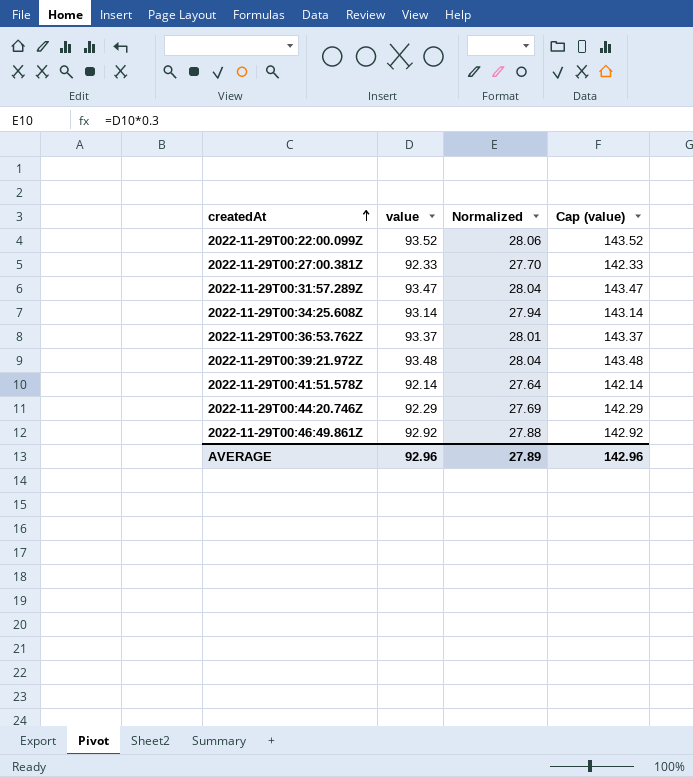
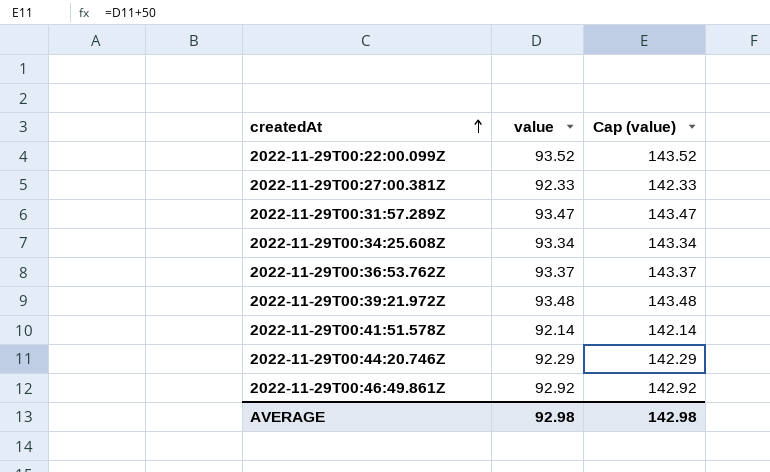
column Normalized | formula: [value] * 0.3 -> none
2022-11-29T00:34:25.608Z | value: 93.14 -> 93.34
2022-11-29T00:34:25.608Z | Cap (value): 143.14 -> 143.34
AVERAGE | value: 92.96 -> 92.98
AVERAGE | Cap (value): 142.96 -> 142.98

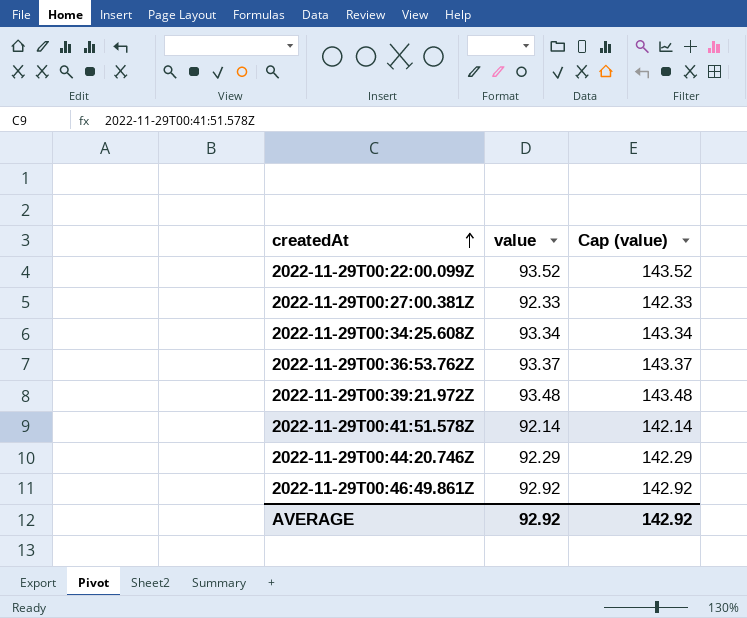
row 2022-11-29T00:31:57.289Z: 93.47 | 143.47 -> none
AVERAGE | value: 92.98 -> 92.92
AVERAGE | Cap (value): 142.98 -> 142.92

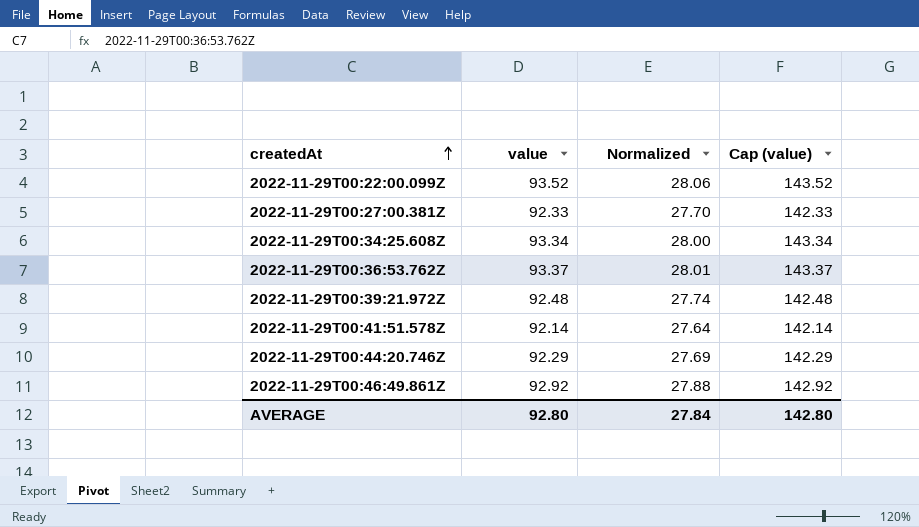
column Normalized | formula: none -> [value] * 0.3
2022-11-29T00:39:21.972Z | value: 93.48 -> 92.48
2022-11-29T00:39:21.972Z | Cap (value): 143.48 -> 142.48
AVERAGE | value: 92.92 -> 92.80
AVERAGE | Cap (value): 142.92 -> 142.80

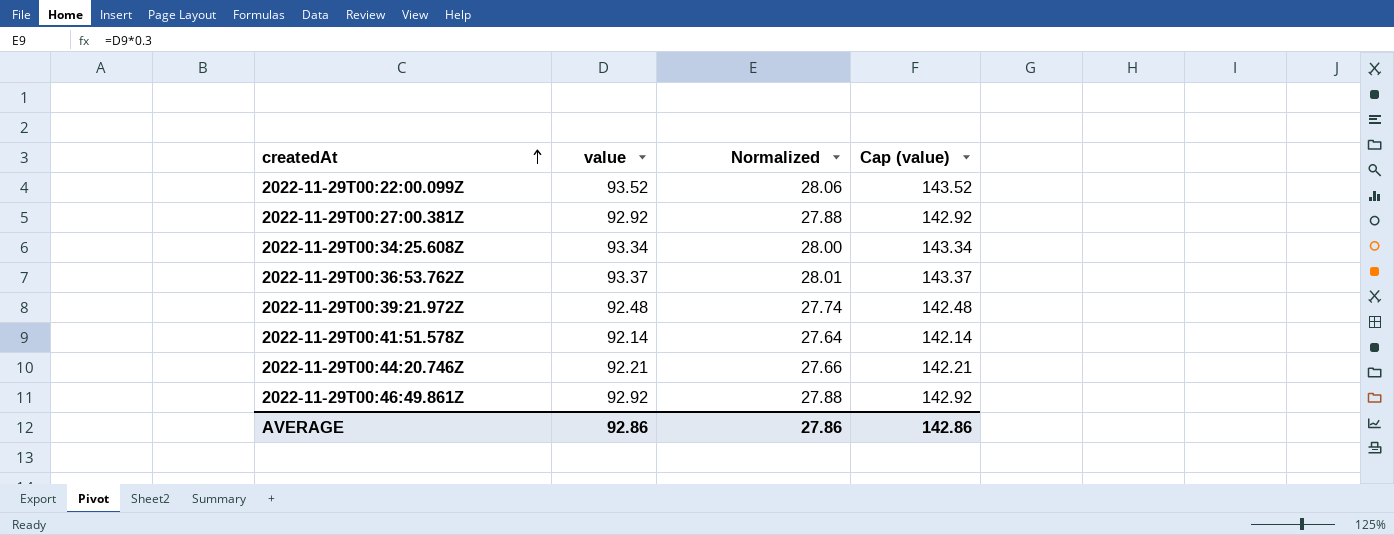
2022-11-29T00:27:00.381Z | value: 92.33 -> 92.92
2022-11-29T00:27:00.381Z | Normalized: 27.70 -> 27.88
2022-11-29T00:27:00.381Z | Cap (value): 142.33 -> 142.92
2022-11-29T00:44:20.746Z | value: 92.29 -> 92.21
2022-11-29T00:44:20.746Z | Normalized: 27.69 -> 27.66
2022-11-29T00:44:20.746Z | Cap (value): 142.29 -> 142.21
AVERAGE | value: 92.80 -> 92.86
AVERAGE | Normalized: 27.84 -> 27.86
AVERAGE | Cap (value): 142.80 -> 142.86

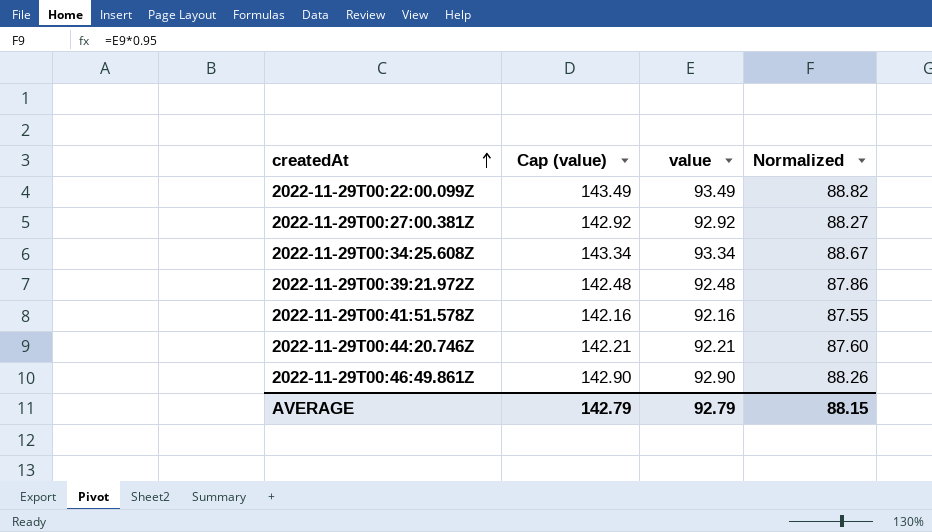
column Cap (value) | position: 4 -> 2
column Normalized | formula: [value] * 0.3 -> [value] * 0.95
row 2022-11-29T00:36:53.762Z: 93.37 | 28.01 | 143.37 -> none
2022-11-29T00:22:00.099Z | Cap (value): 143.52 -> 143.49
2022-11-29T00:22:00.099Z | value: 93.52 -> 93.49
2022-11-29T00:41:51.578Z | Cap (value): 142.14 -> 142.16
2022-11-29T00:41:51.578Z | value: 92.14 -> 92.16
2022-11-29T00:46:49.861Z | Cap (value): 142.92 -> 142.90
2022-11-29T00:46:49.861Z | value: 92.92 -> 92.90
AVERAGE | Cap (value): 142.86 -> 142.79
AVERAGE | value: 92.86 -> 92.79
AVERAGE | Normalized: 27.86 -> 88.15

